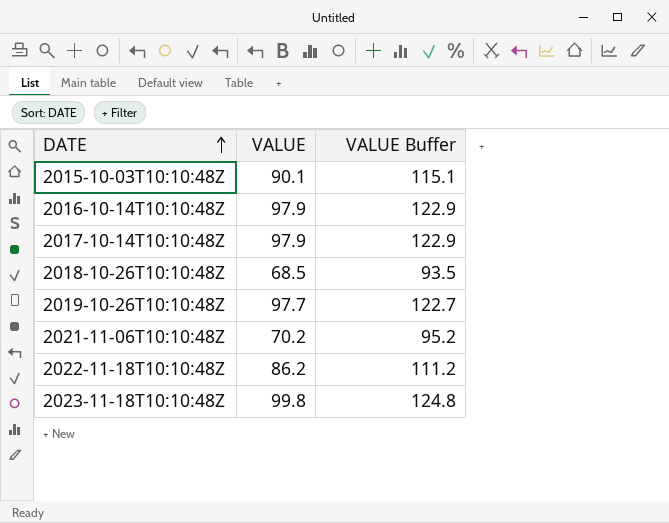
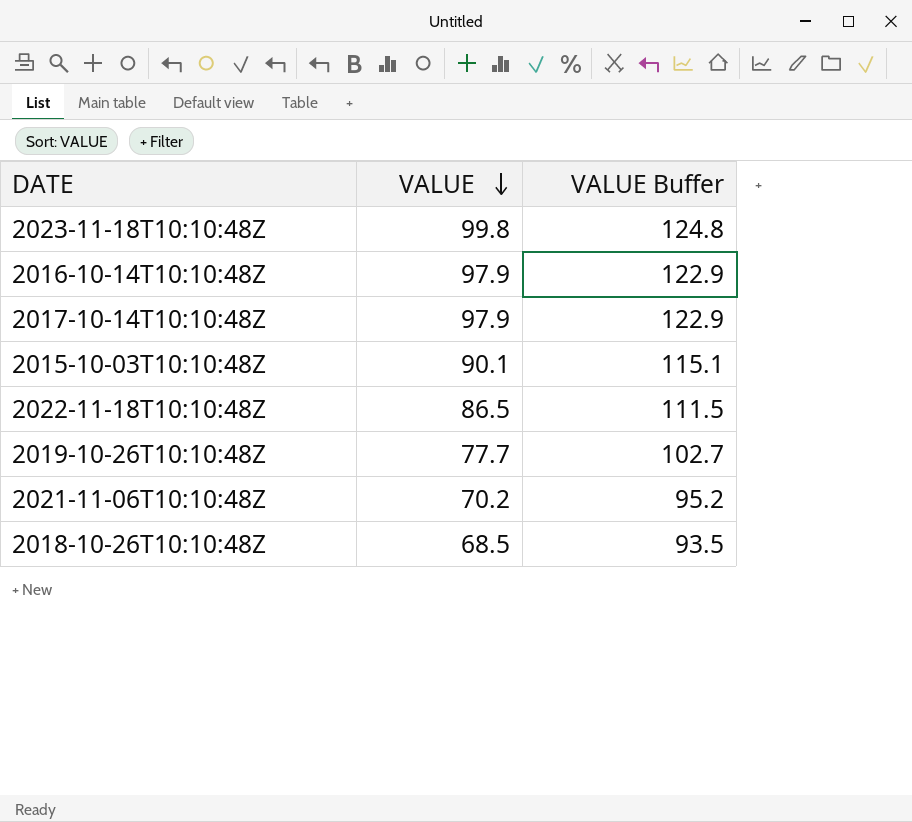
row order: DATE ascending -> VALUE descending
2022-11-18T10:10:48Z | VALUE: 86.2 -> 86.5
2022-11-18T10:10:48Z | VALUE Buffer: 111.2 -> 111.5
2019-10-26T10:10:48Z | VALUE: 97.7 -> 77.7
2019-10-26T10:10:48Z | VALUE Buffer: 122.7 -> 102.7

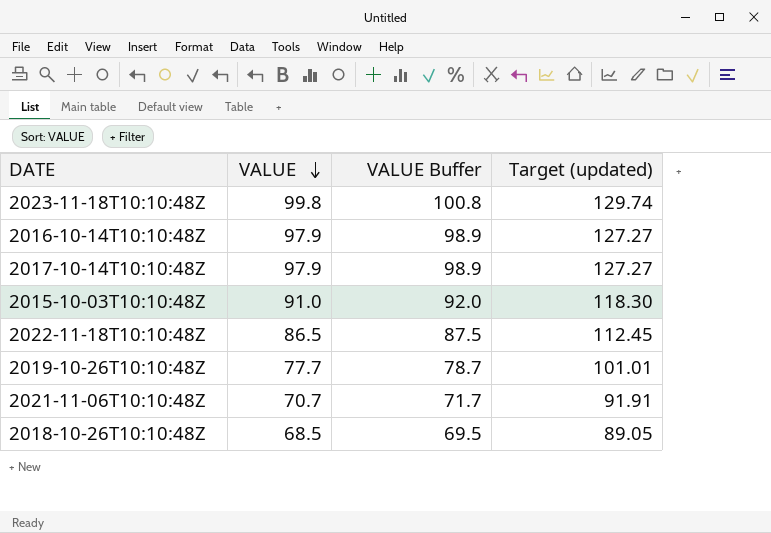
column VALUE Buffer | formula: [VALUE] + 25 -> [VALUE] + 1
column Target (updated) | formula: none -> [VALUE] * 1.3
2015-10-03T10:10:48Z | VALUE: 90.1 -> 91.0
2021-11-06T10:10:48Z | VALUE: 70.2 -> 70.7

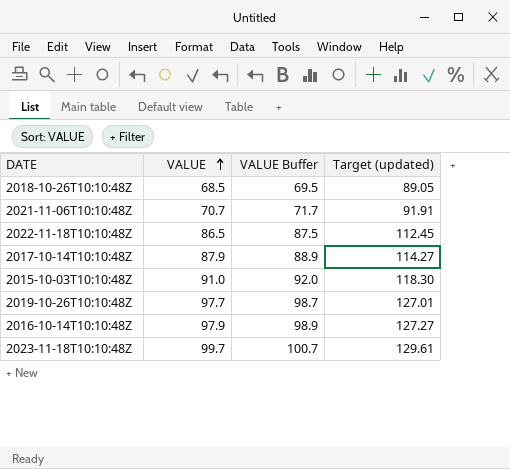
row order: VALUE descending -> VALUE ascending
2017-10-14T10:10:48Z | VALUE: 97.9 -> 87.9
2017-10-14T10:10:48Z | VALUE Buffer: 98.9 -> 88.9
2017-10-14T10:10:48Z | Target (updated): 127.27 -> 114.27
2019-10-26T10:10:48Z | VALUE: 77.7 -> 97.7
2019-10-26T10:10:48Z | VALUE Buffer: 78.7 -> 98.7
2019-10-26T10:10:48Z | Target (updated): 101.01 -> 127.01
2023-11-18T10:10:48Z | VALUE: 99.8 -> 99.7
2023-11-18T10:10:48Z | VALUE Buffer: 100.8 -> 100.7
2023-11-18T10:10:48Z | Target (updated): 129.74 -> 129.61

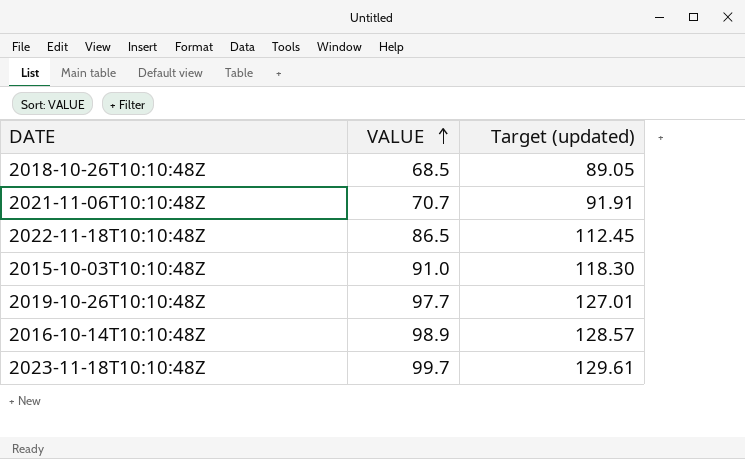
column VALUE Buffer | formula: [VALUE] + 1 -> none
row 2017-10-14T10:10:48Z: 87.9 | 88.9 | 114.27 -> none
2016-10-14T10:10:48Z | VALUE: 97.9 -> 98.9
2016-10-14T10:10:48Z | Target (updated): 127.27 -> 128.57

